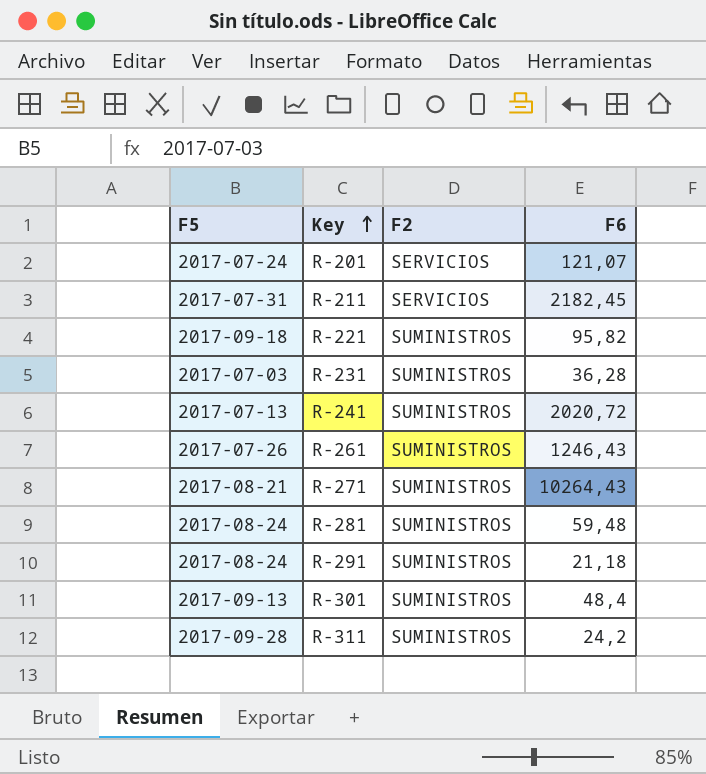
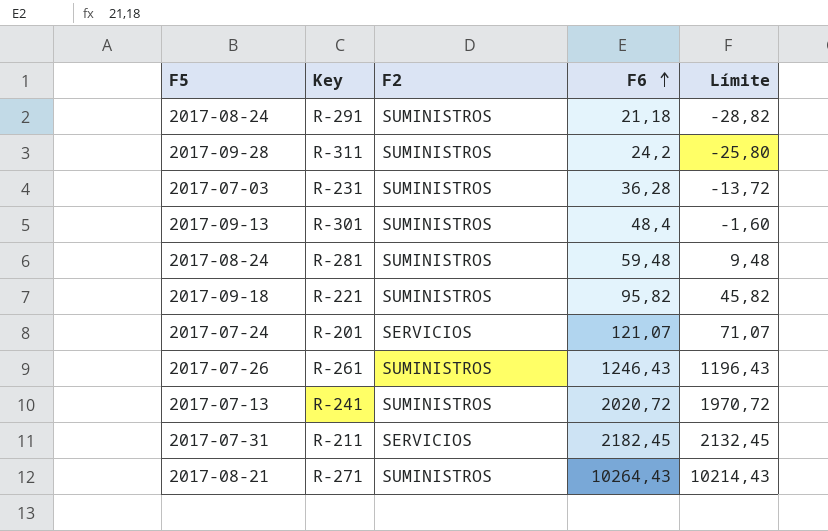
row order: Key ascending -> F6 ascending
column Límite | formula: none -> [F6] - 50

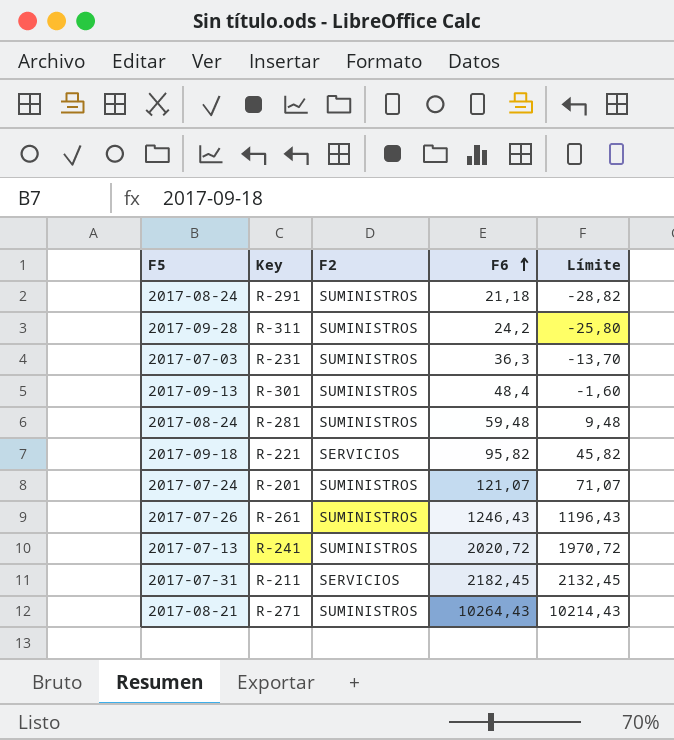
R-231 | F6: 36,28 -> 36,3
R-231 | Límite: -13,72 -> -13,70
R-221 | F2: SUMINISTROS -> SERVICIOS
R-201 | F2: SERVICIOS -> SUMINISTROS

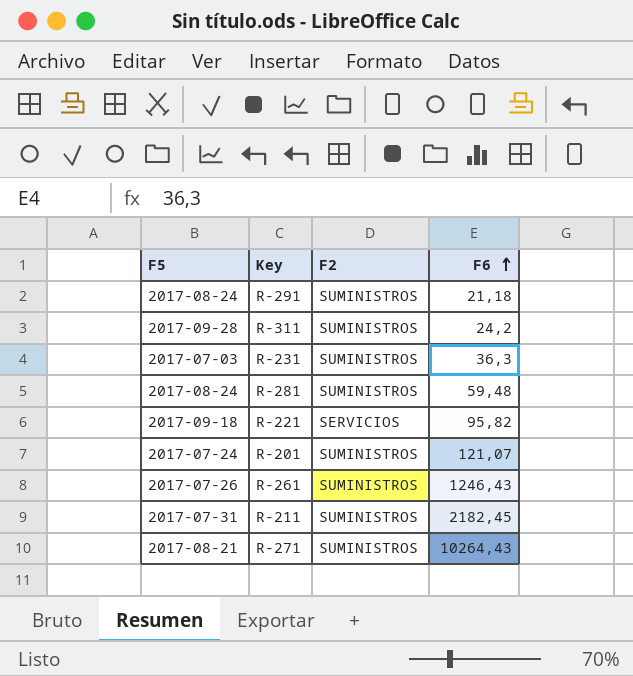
column Límite | formula: [F6] - 50 -> none
row R-301: 2017-09-13 | SUMINISTROS | 48,4 | -1,60 -> none
row R-241: 2017-07-13 | SUMINISTROS | 2020,72 | 1970,72 -> none
R-211 | F2: SERVICIOS -> SUMINISTROS

